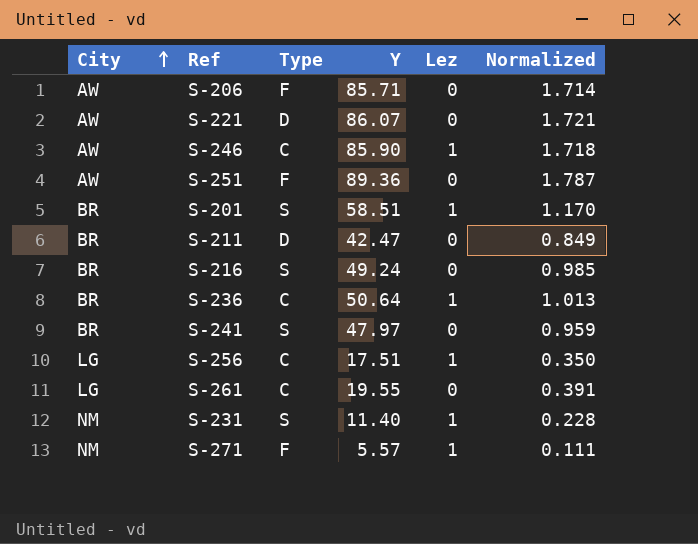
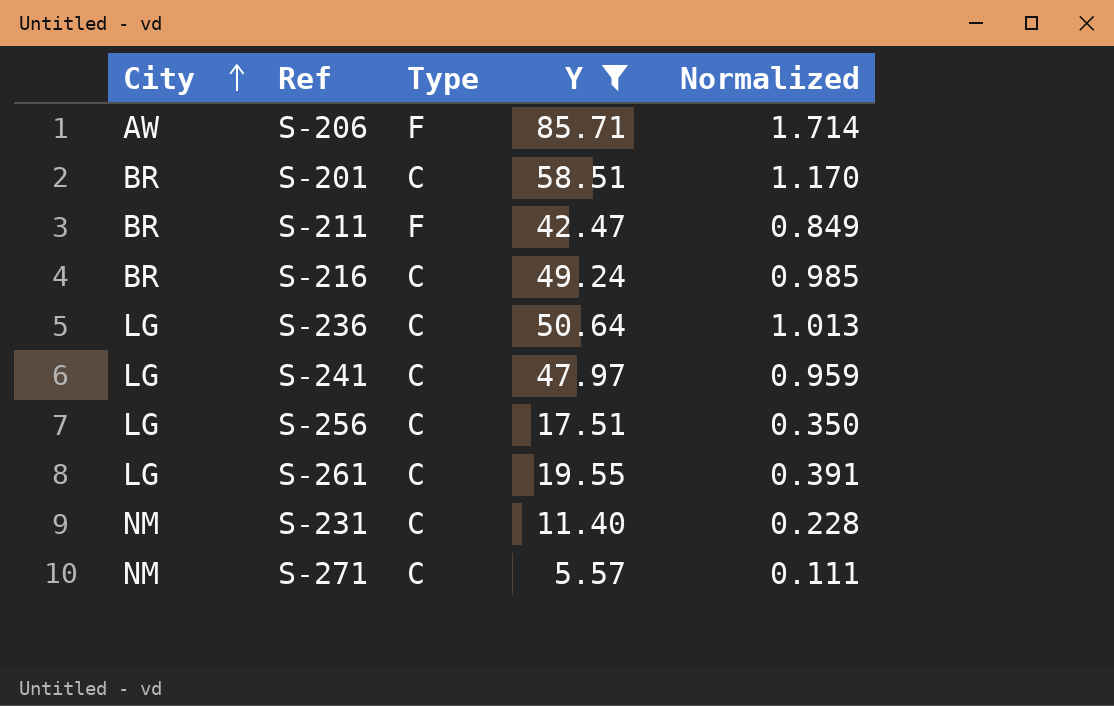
filter: none -> Y <= 85.71
column Lez | position: 5 -> none
S-201 | Type: S -> C
S-211 | Type: D -> F
S-216 | Type: S -> C
S-236 | City: BR -> LG
S-241 | City: BR -> LG
S-241 | Type: S -> C
S-231 | Type: S -> C
S-271 | Type: F -> C

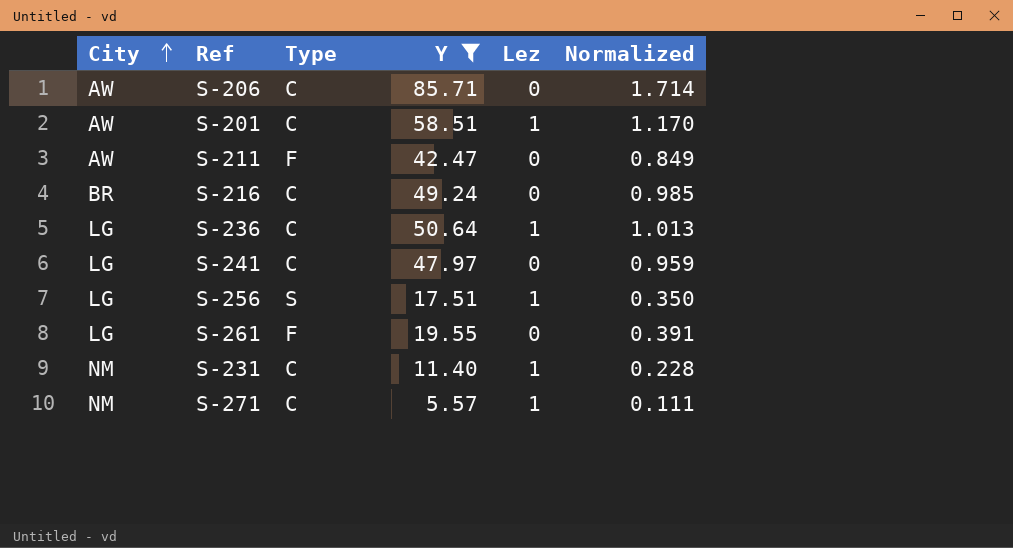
column Lez | position: none -> 5
S-206 | Type: F -> C
S-201 | City: BR -> AW
S-211 | City: BR -> AW
S-256 | Type: C -> S
S-261 | Type: C -> F

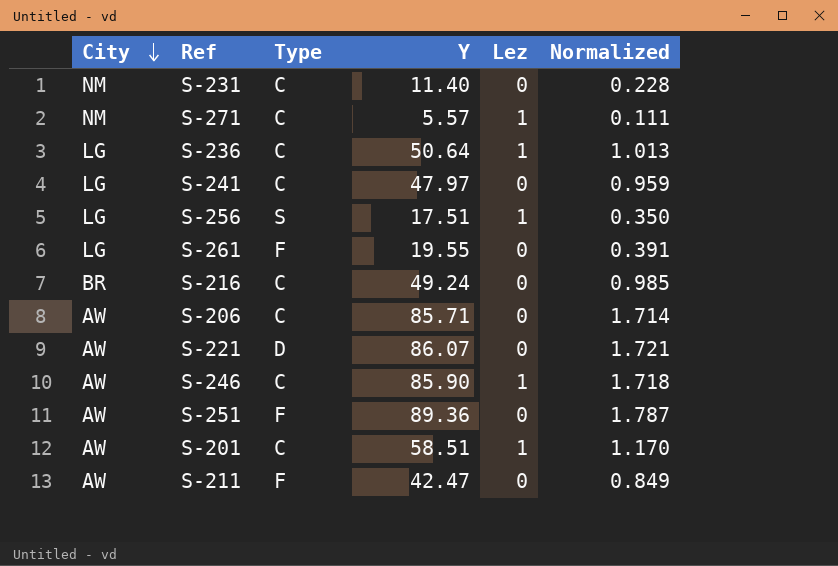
filter: Y <= 85.71 -> none
row order: City ascending -> City descending
S-231 | Lez: 1 -> 0

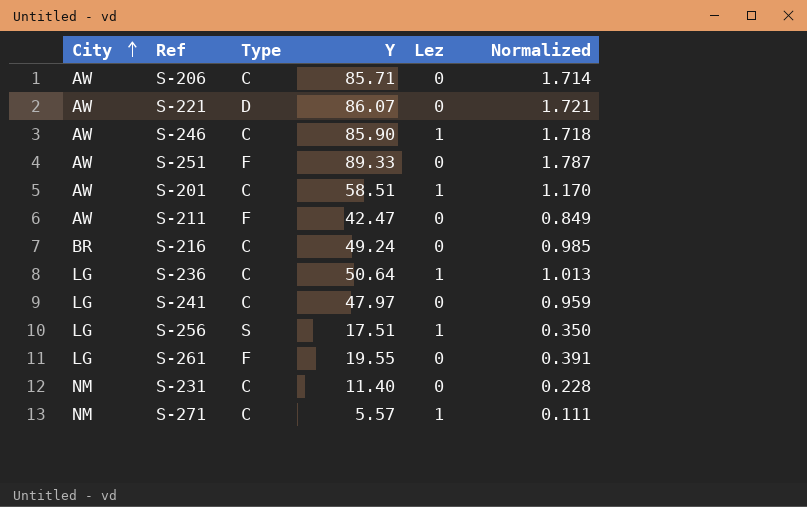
row order: City descending -> City ascending
S-251 | Y: 89.36 -> 89.33

